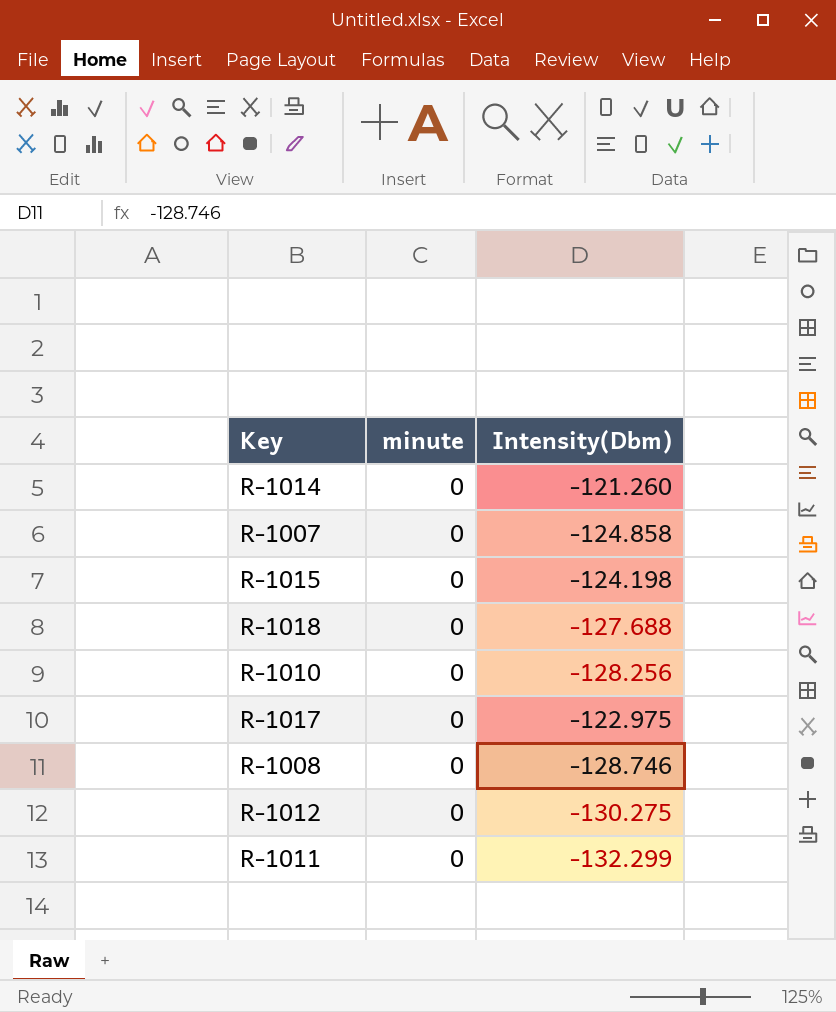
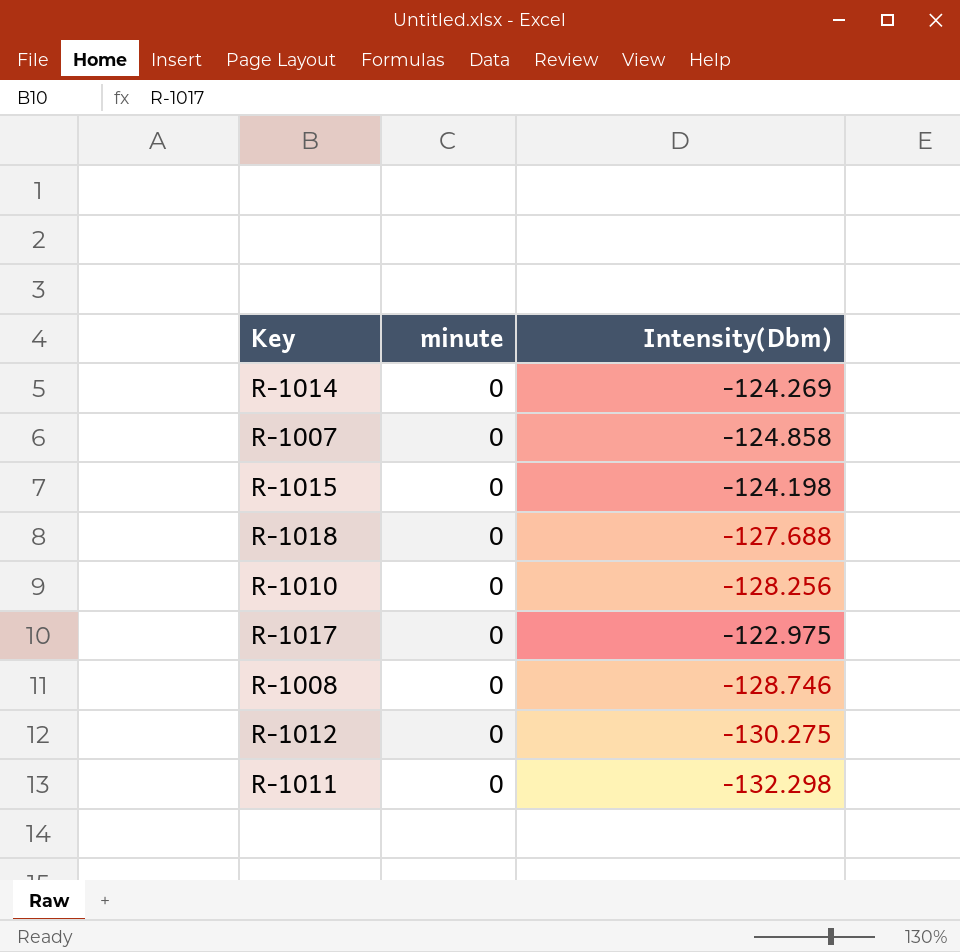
R-1014 | Intensity(Dbm): -121.260 -> -124.269
R-1011 | Intensity(Dbm): -132.299 -> -132.298

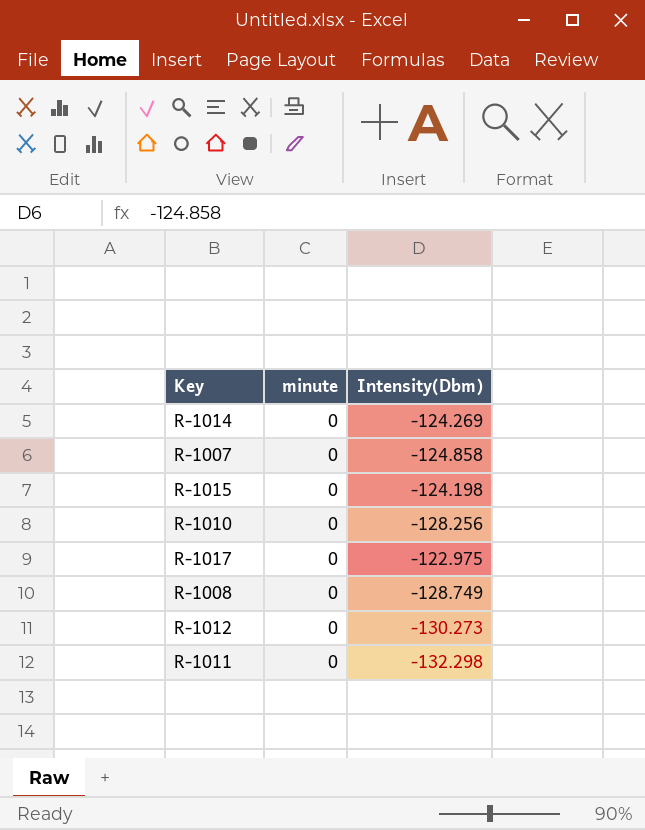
row R-1018: 0 | -127.688 -> none
R-1008 | Intensity(Dbm): -128.746 -> -128.749
R-1012 | Intensity(Dbm): -130.275 -> -130.273

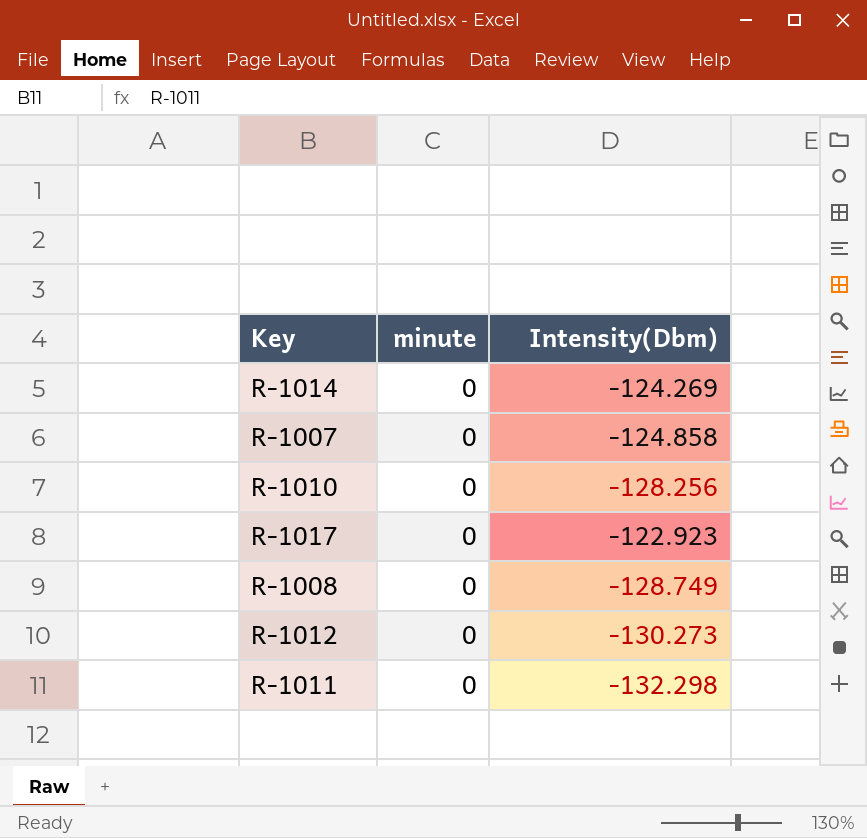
row R-1015: 0 | -124.198 -> none
R-1017 | Intensity(Dbm): -122.975 -> -122.923

